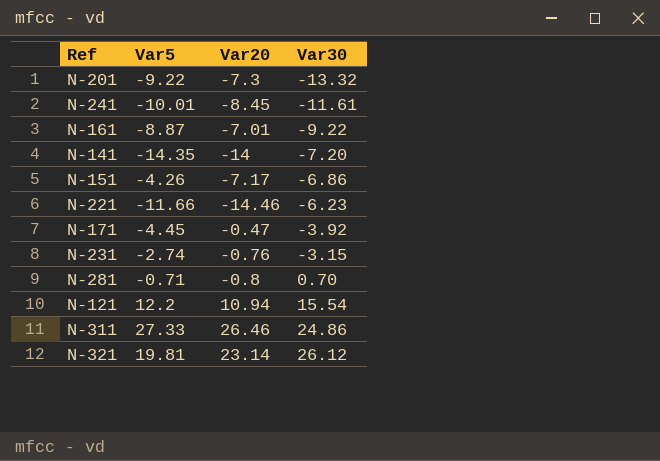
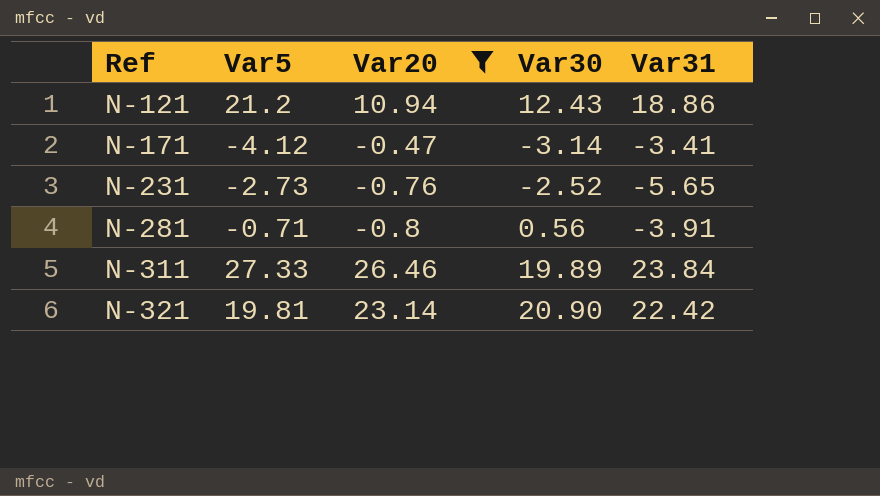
filter: none -> Var20 >= -0.8
row order: Var30 ascending -> Ref ascending
column Var31 | position: none -> 5
N-121 | Var5: 12.2 -> 21.2
N-121 | Var30: 15.54 -> 12.43
N-171 | Var5: -4.45 -> -4.12
N-171 | Var30: -3.92 -> -3.14
N-231 | Var5: -2.74 -> -2.73
N-231 | Var30: -3.15 -> -2.52
N-281 | Var30: 0.70 -> 0.56
N-311 | Var30: 24.86 -> 19.89
N-321 | Var30: 26.12 -> 20.90

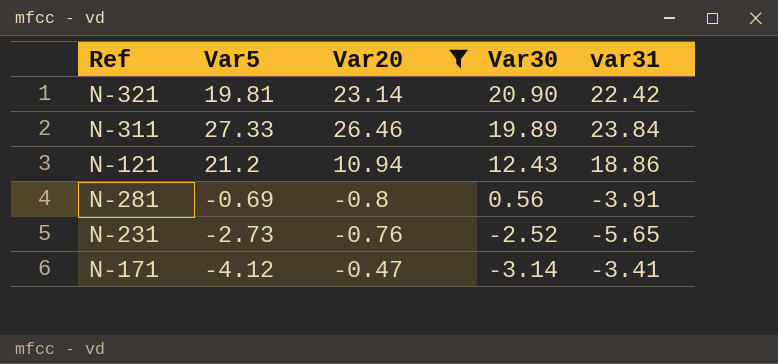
row order: Ref ascending -> Var30 descending
column name: Var31 -> var31
N-281 | Var5: -0.71 -> -0.69

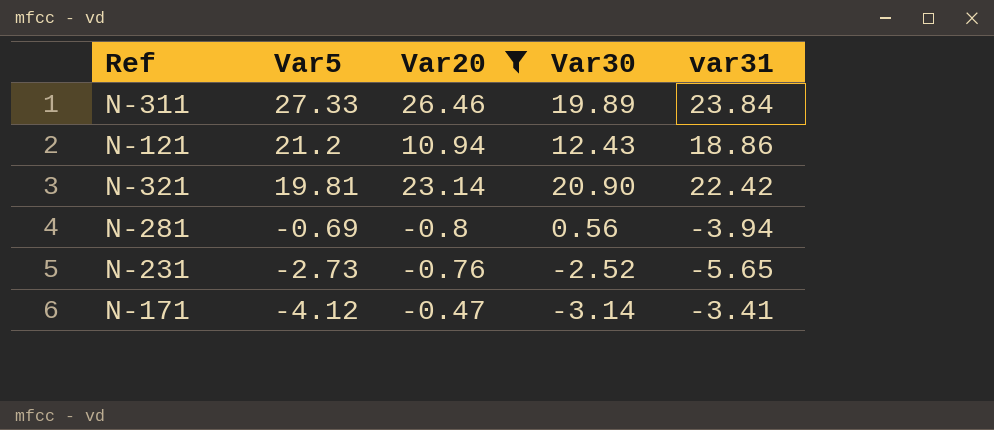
row order: Var30 descending -> Var5 descending
N-281 | var31: -3.91 -> -3.94

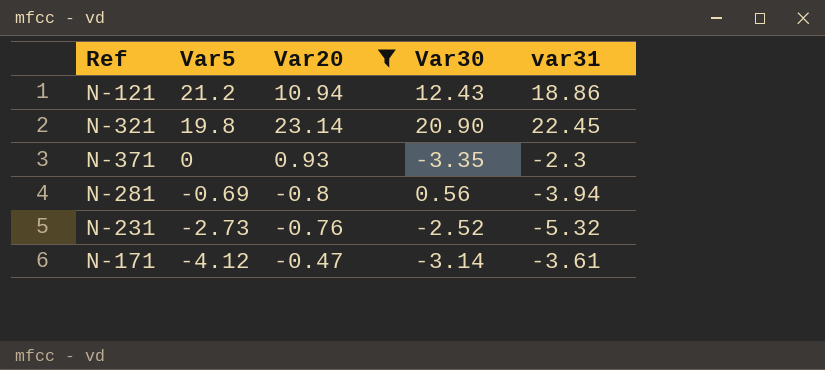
row N-311: 27.33 | 26.46 | 19.89 | 23.84 -> none
N-321 | Var5: 19.81 -> 19.8
N-321 | var31: 22.42 -> 22.45
row N-371: none -> 0 | 0.93 | -3.35 | -2.3
N-231 | var31: -5.65 -> -5.32
N-171 | var31: -3.41 -> -3.61

